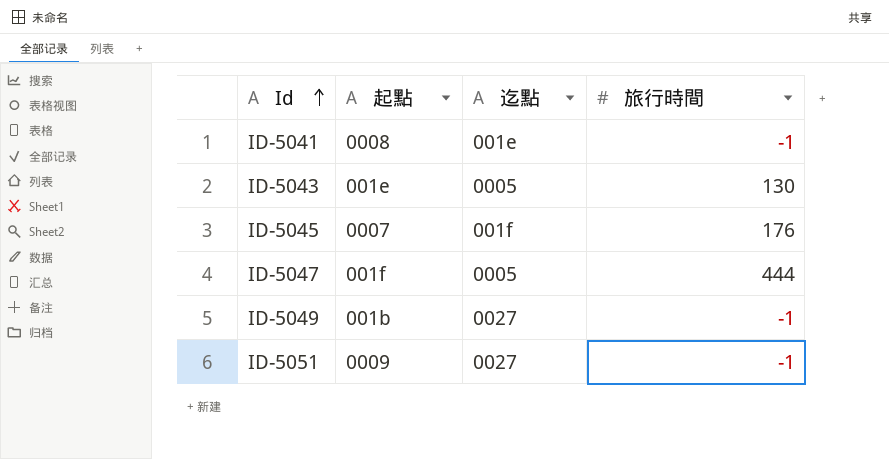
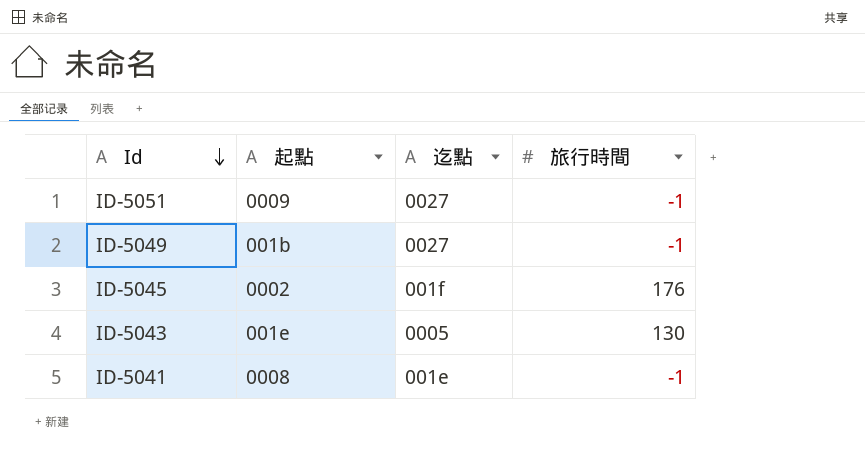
row order: Id ascending -> Id descending
row ID-5047: 001f | 0005 | 444 -> none
ID-5045 | 起點: 0007 -> 0002

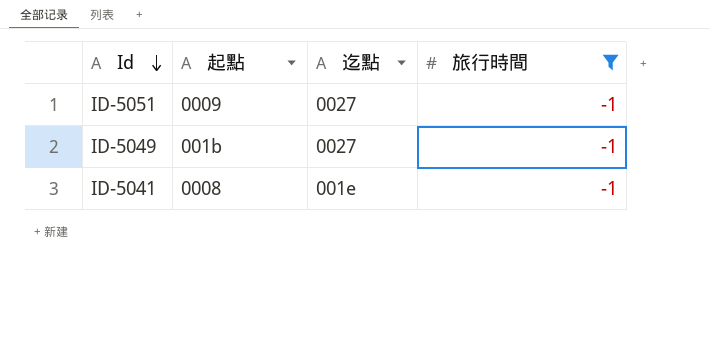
filter: none -> 旅行時間 = -1

